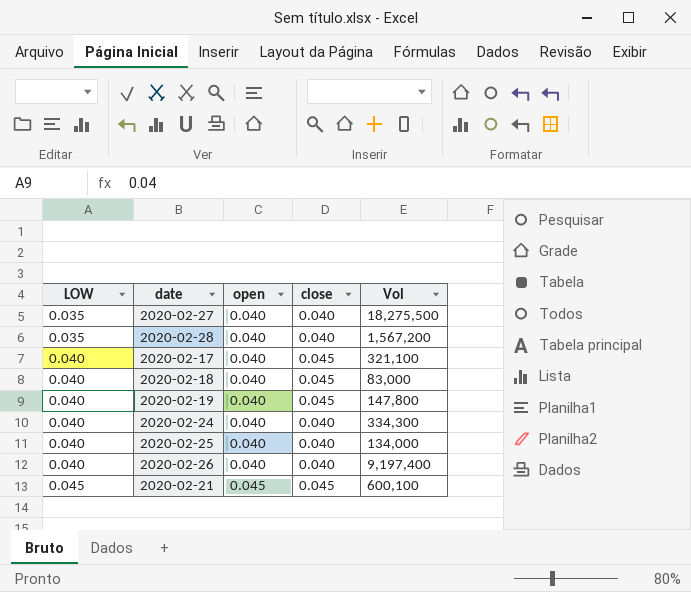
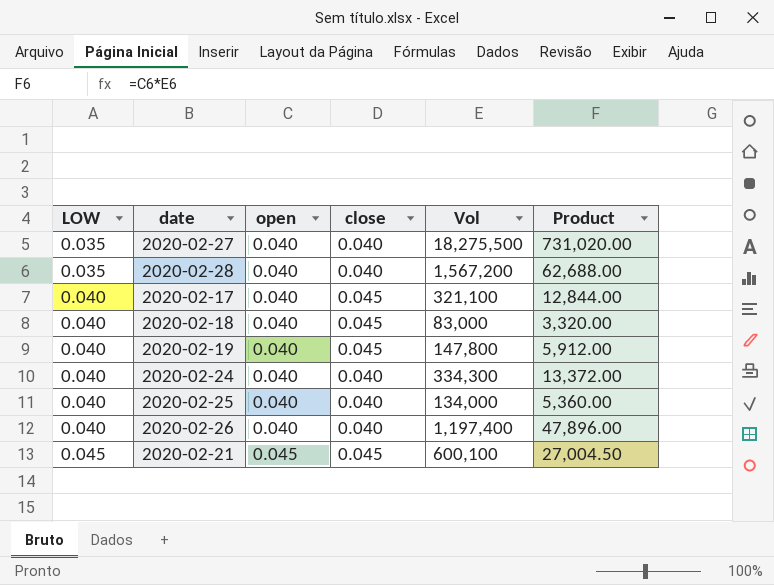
column Product | formula: none -> [open] * [Vol]
2020-02-26 | Vol: 9,197,400 -> 1,197,400

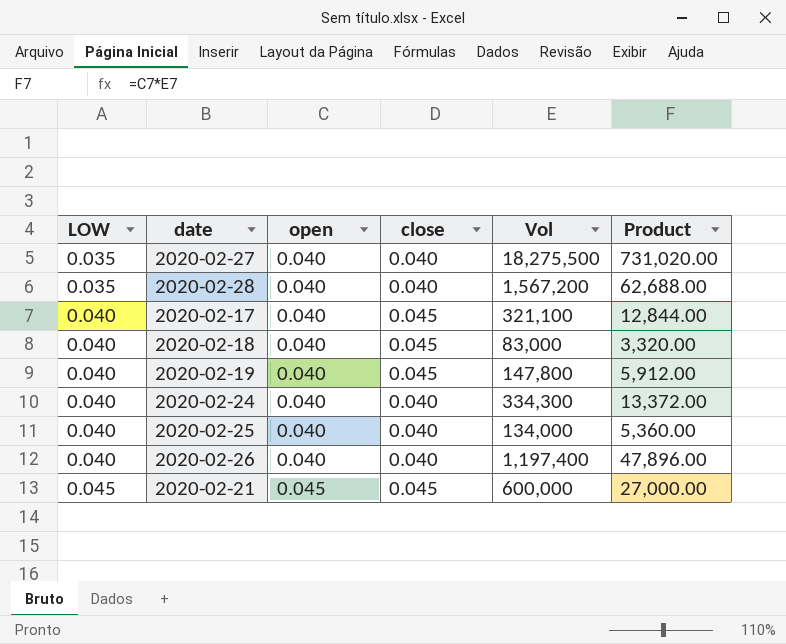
2020-02-21 | Vol: 600,100 -> 600,000
2020-02-21 | Product: 27,004.50 -> 27,000.00

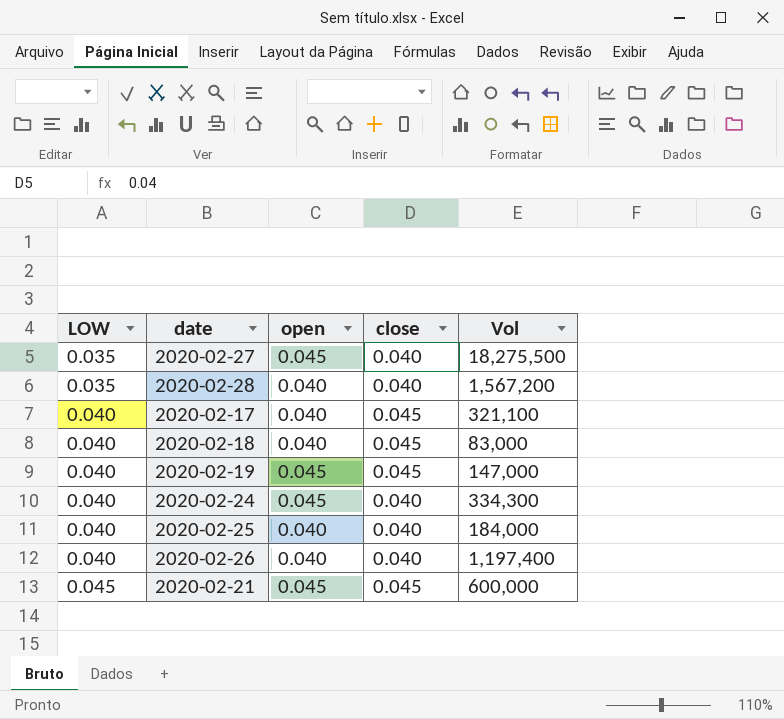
column Product | formula: [open] * [Vol] -> none
2020-02-27 | open: 0.040 -> 0.045
2020-02-19 | open: 0.040 -> 0.045
2020-02-19 | Vol: 147,800 -> 147,000
2020-02-24 | open: 0.040 -> 0.045
2020-02-25 | Vol: 134,000 -> 184,000

